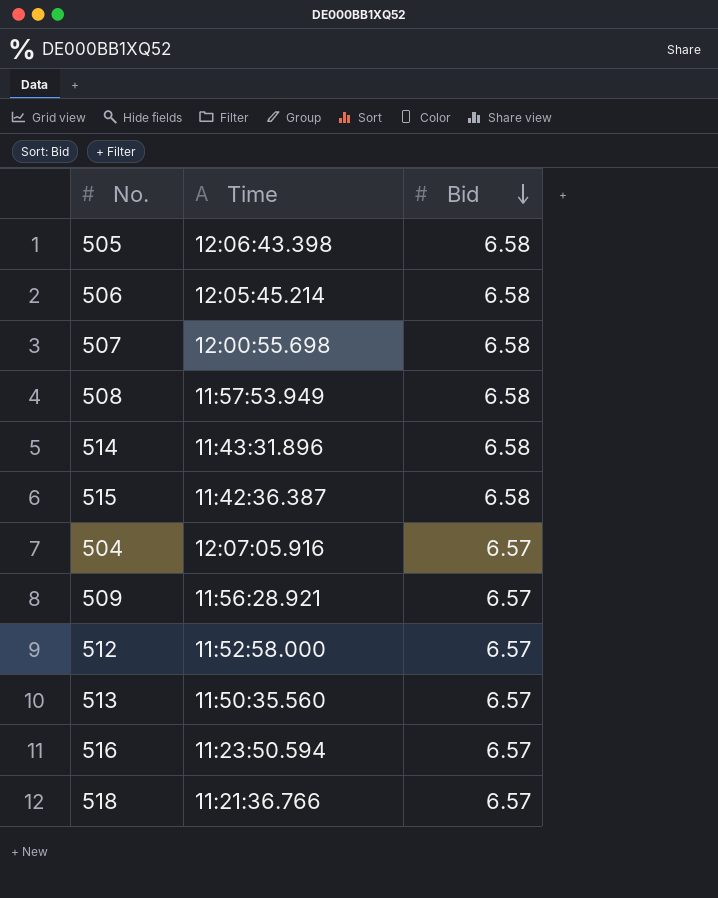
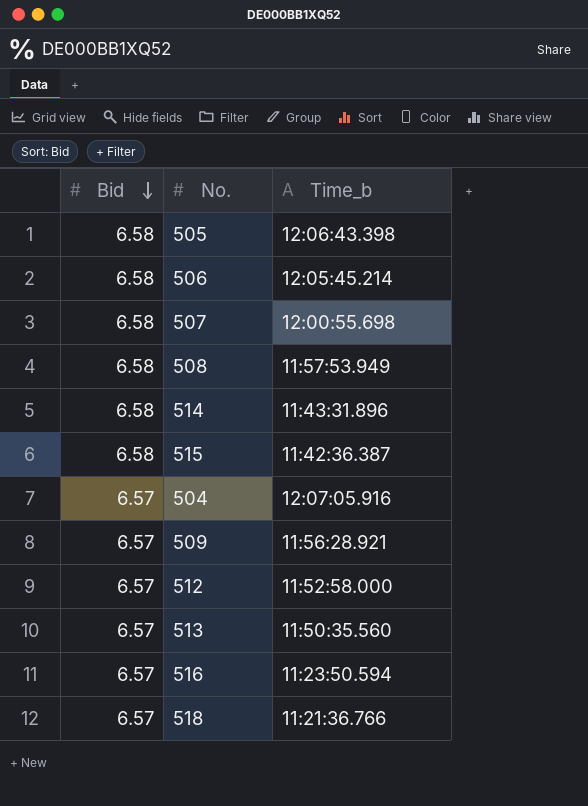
column Bid | position: 3 -> 1
column name: Time -> Time_b

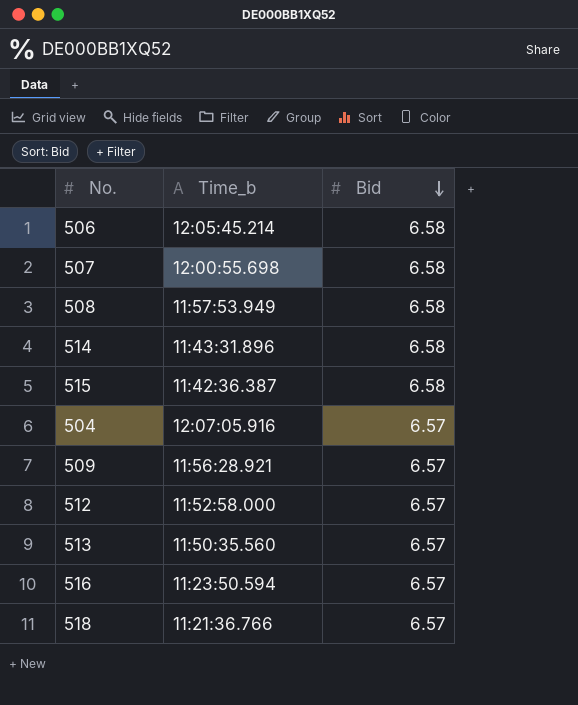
column Bid | position: 1 -> 3
row 505: 6.58 | 12:06:43.398 -> none

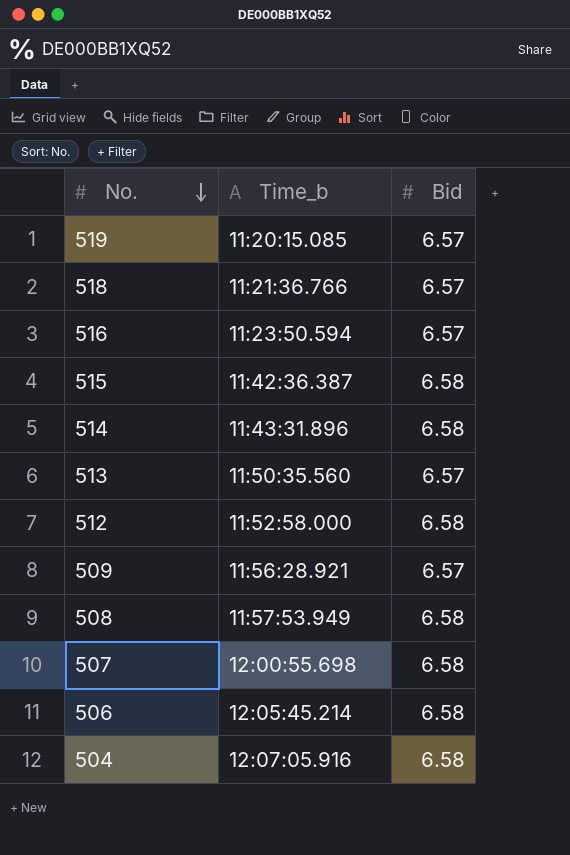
row order: Bid descending -> No. descending
row 519: none -> 11:20:15.085 | 6.57
512 | Bid: 6.57 -> 6.58
504 | Bid: 6.57 -> 6.58

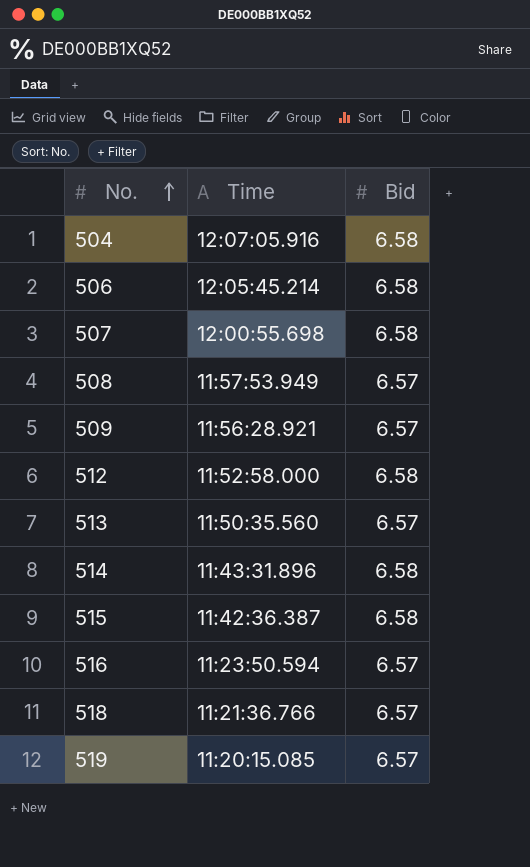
row order: No. descending -> No. ascending
column name: Time_b -> Time
508 | Bid: 6.58 -> 6.57

